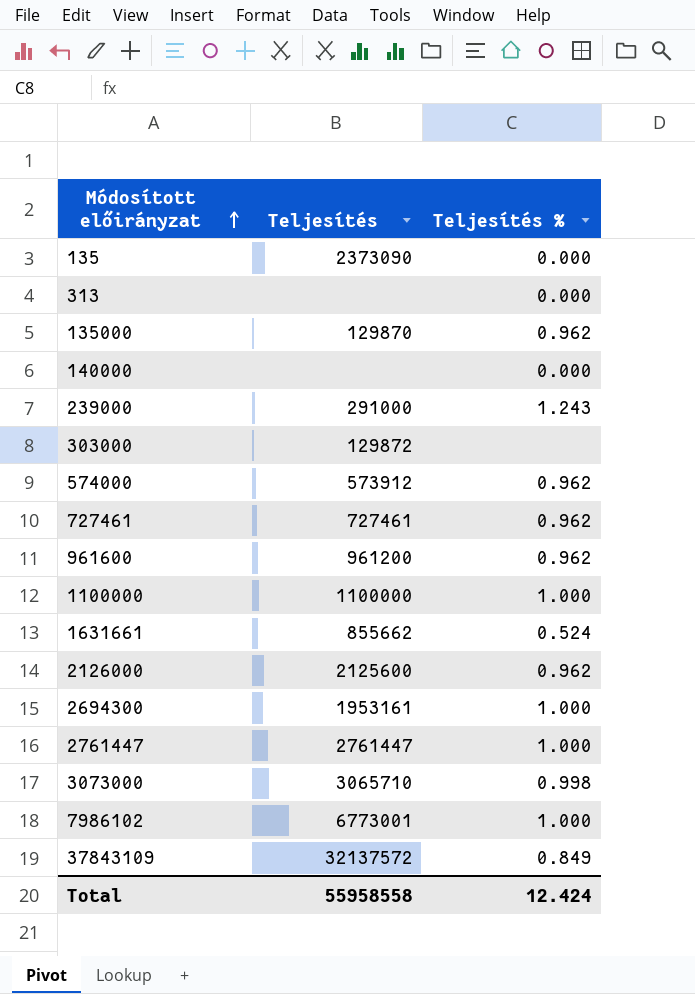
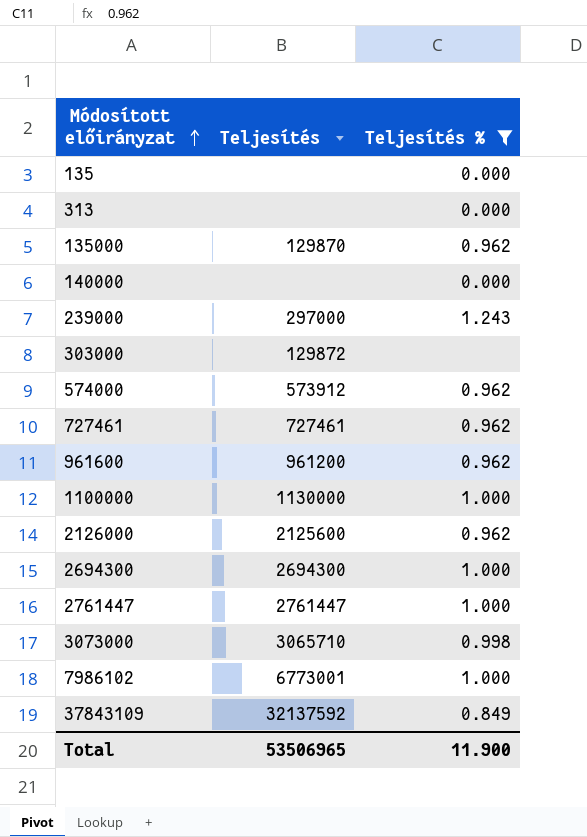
filter: none -> Teljesítés % != 0.524
135 | Teljesítés: 2373090 -> none
239000 | Teljesítés: 291000 -> 297000
1100000 | Teljesítés: 1100000 -> 1130000
2694300 | Teljesítés: 1953161 -> 2694300
37843109 | Teljesítés: 32137572 -> 32137592
Total | Teljesítés: 55958558 -> 53506965
Total | Teljesítés %: 12.424 -> 11.900

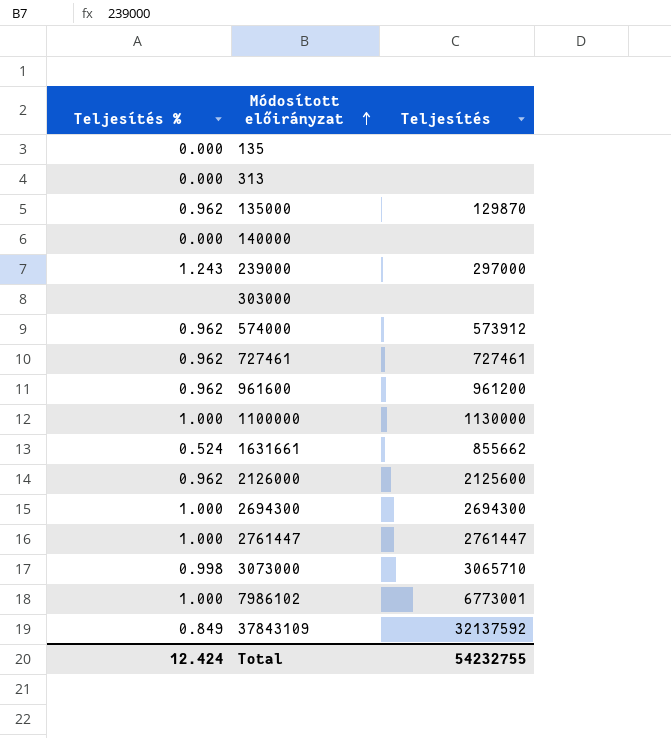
filter: Teljesítés % != 0.524 -> none
column Teljesítés % | position: 3 -> 1
303000 | Teljesítés: 129872 -> none
Total | Teljesítés %: 11.900 -> 12.424
Total | Teljesítés: 53506965 -> 54232755

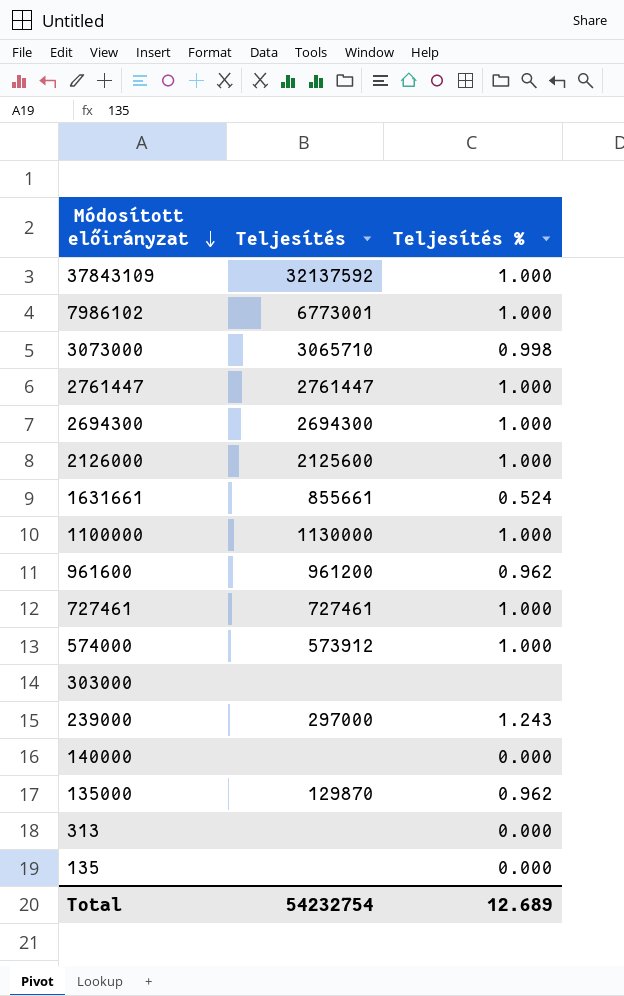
row order: Módosított előirányzat ascending -> Módosított előirányzat descending
column Teljesítés % | position: 1 -> 3
37843109 | Teljesítés %: 0.849 -> 1.000
2126000 | Teljesítés %: 0.962 -> 1.000
1631661 | Teljesítés: 855662 -> 855661
727461 | Teljesítés %: 0.962 -> 1.000
574000 | Teljesítés %: 0.962 -> 1.000
Total | Teljesítés: 54232755 -> 54232754
Total | Teljesítés %: 12.424 -> 12.689

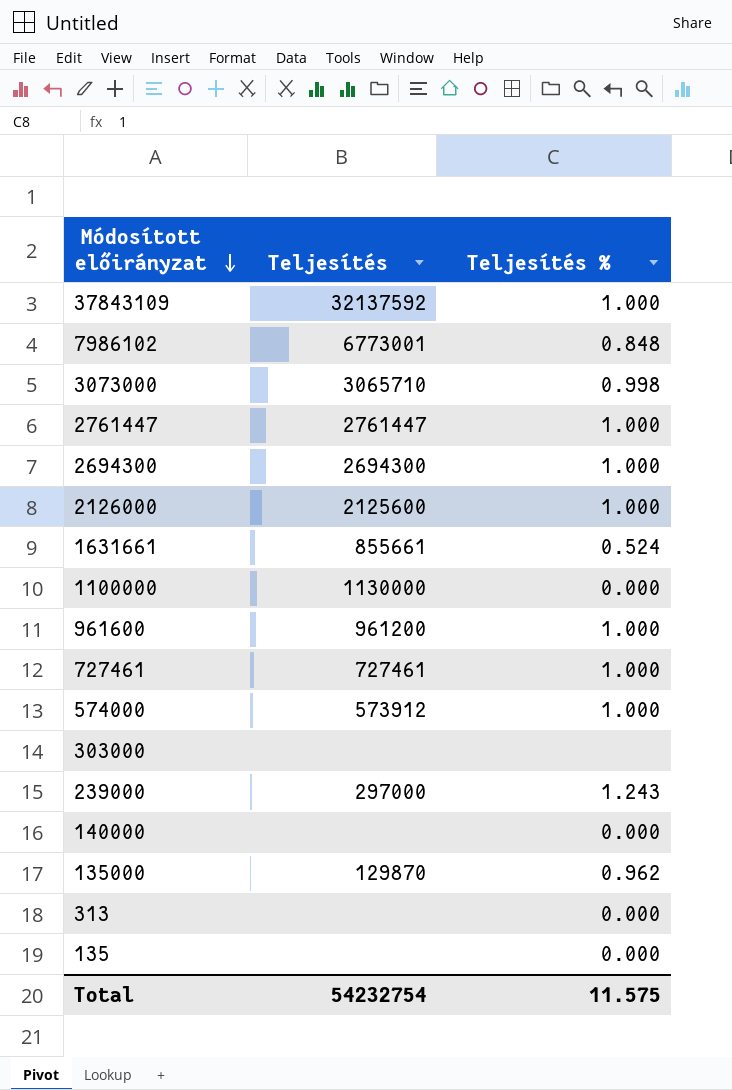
7986102 | Teljesítés %: 1.000 -> 0.848
1100000 | Teljesítés %: 1.000 -> 0.000
961600 | Teljesítés %: 0.962 -> 1.000
Total | Teljesítés %: 12.689 -> 11.575

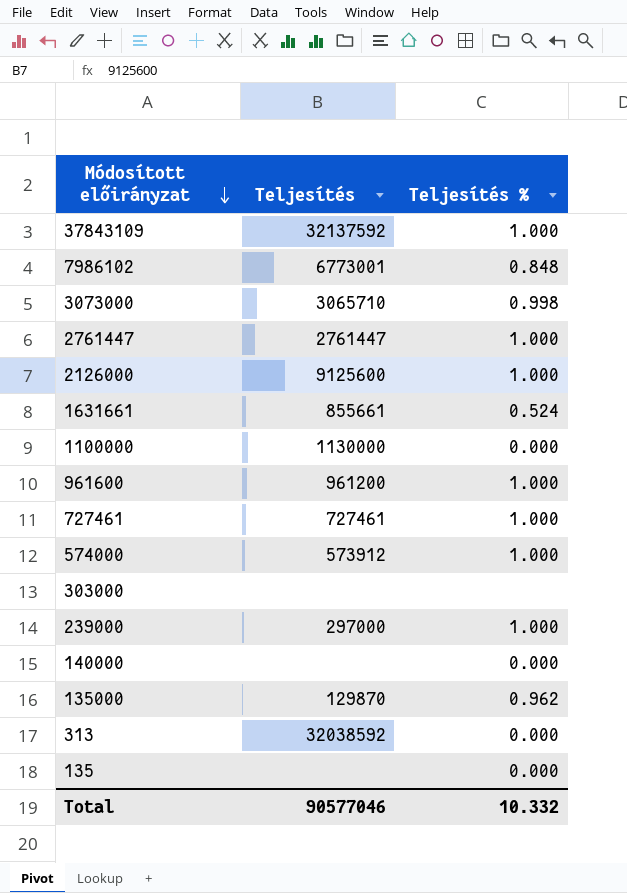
row 2694300: 2694300 | 1.000 -> none
2126000 | Teljesítés: 2125600 -> 9125600
239000 | Teljesítés %: 1.243 -> 1.000
313 | Teljesítés: none -> 32038592
Total | Teljesítés: 54232754 -> 90577046
Total | Teljesítés %: 11.575 -> 10.332

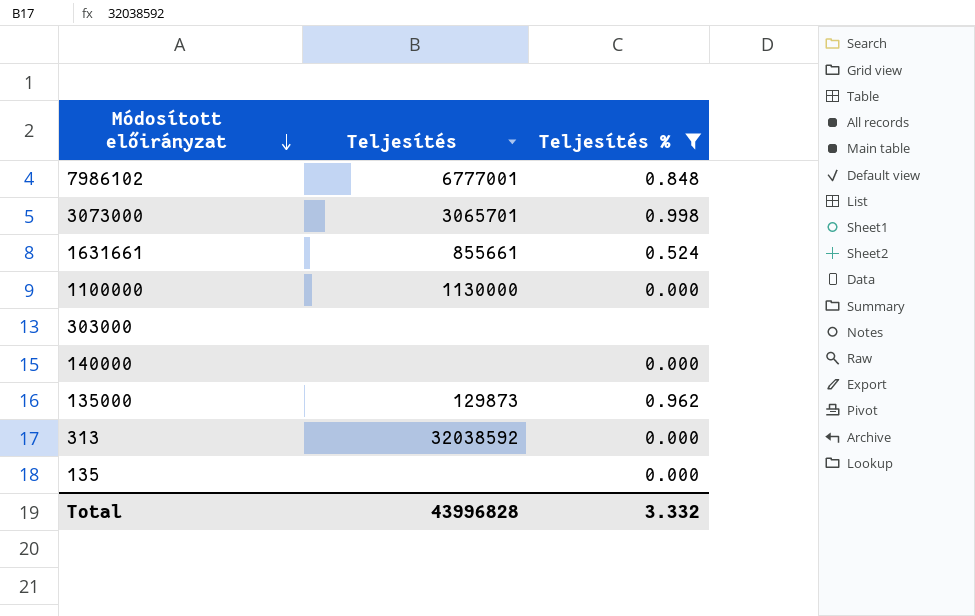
filter: none -> Teljesítés % != 1.000
7986102 | Teljesítés: 6773001 -> 6777001
3073000 | Teljesítés: 3065710 -> 3065701
135000 | Teljesítés: 129870 -> 129873
Total | Teljesítés: 90577046 -> 43996828
Total | Teljesítés %: 10.332 -> 3.332

